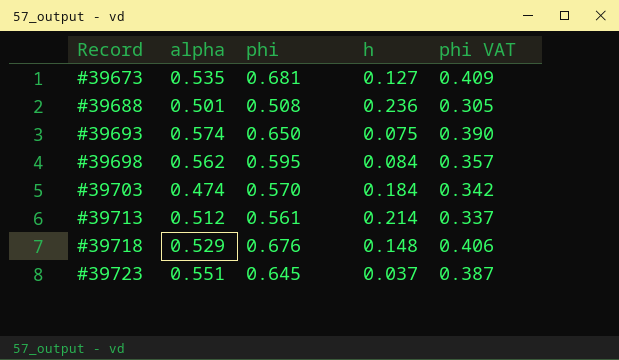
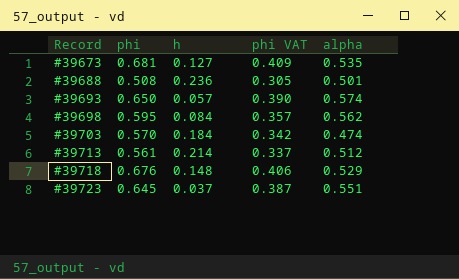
column alpha | position: 2 -> 5
#39693 | h: 0.075 -> 0.057

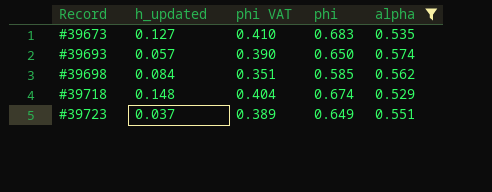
filter: none -> alpha >= 0.529
column name: h -> h_updated
column phi | position: 2 -> 4
#39673 | phi VAT: 0.409 -> 0.410
#39673 | phi: 0.681 -> 0.683
#39698 | phi VAT: 0.357 -> 0.351
#39698 | phi: 0.595 -> 0.585
#39718 | phi VAT: 0.406 -> 0.404
#39718 | phi: 0.676 -> 0.674
#39723 | phi VAT: 0.387 -> 0.389
#39723 | phi: 0.645 -> 0.649

